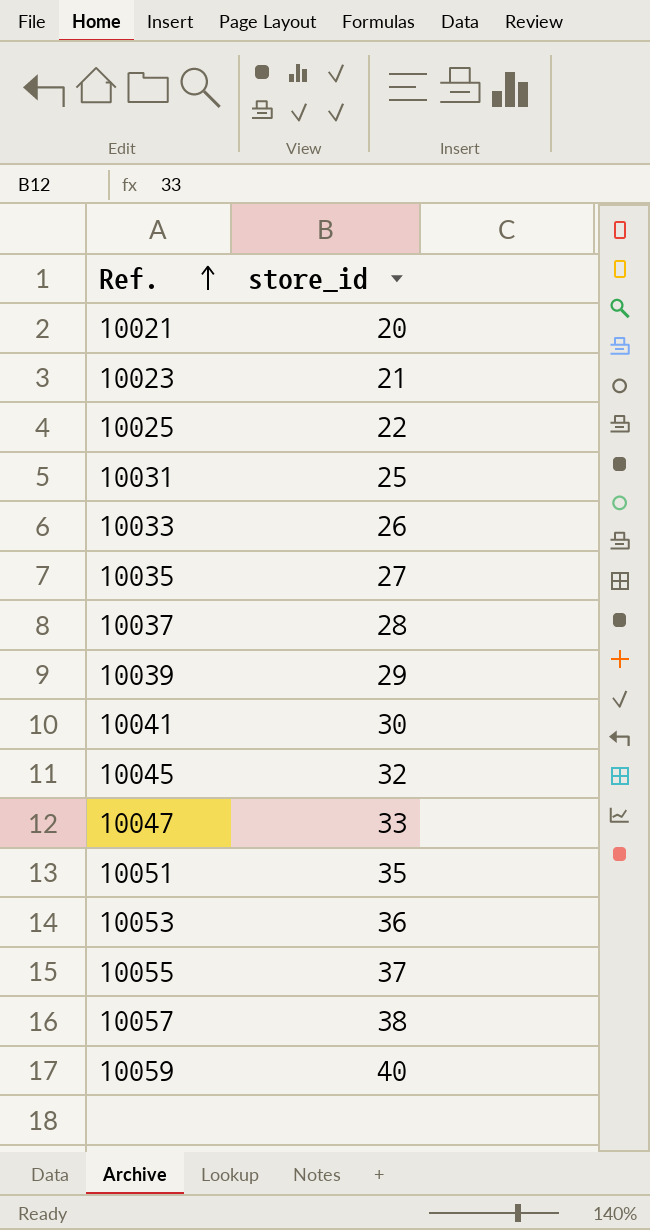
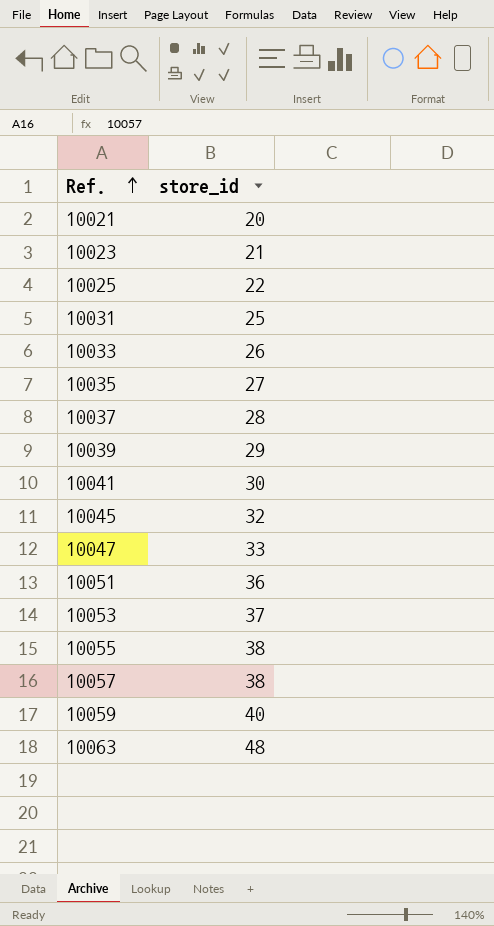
10051 | store_id: 35 -> 36
10053 | store_id: 36 -> 37
10055 | store_id: 37 -> 38
row 10063: none -> 48

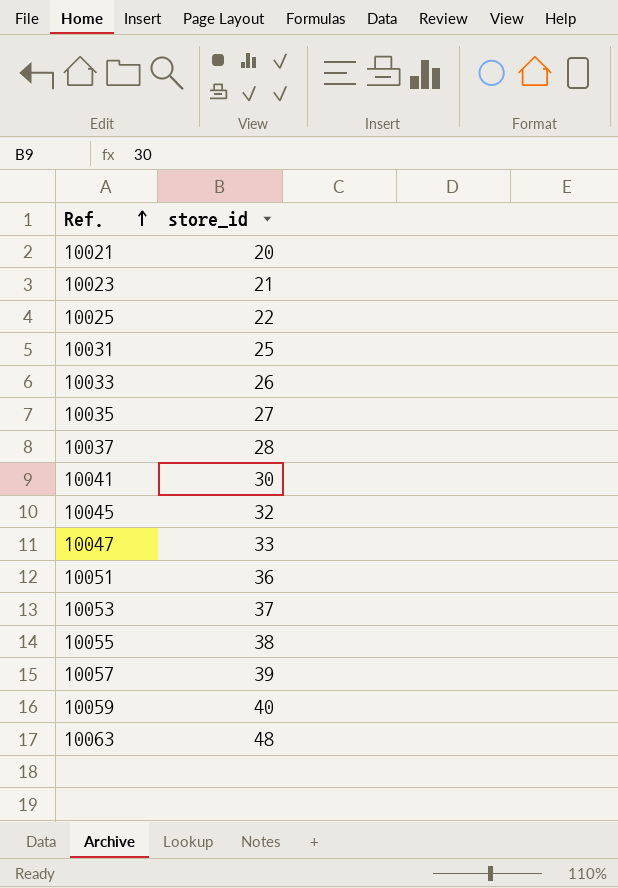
row 10039: 29 -> none
10057 | store_id: 38 -> 39

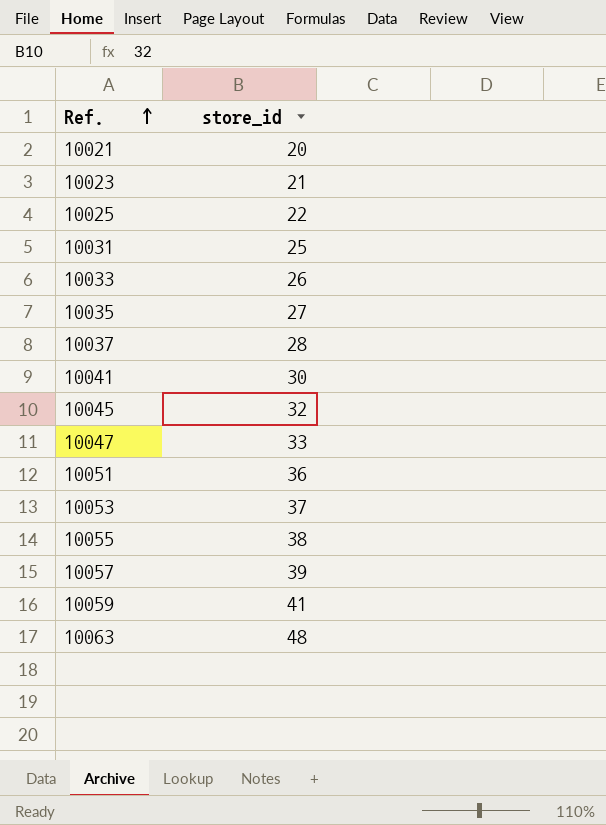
10059 | store_id: 40 -> 41

